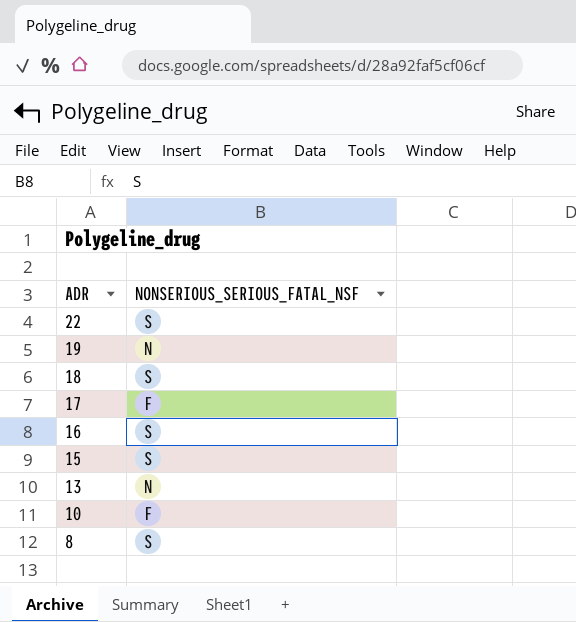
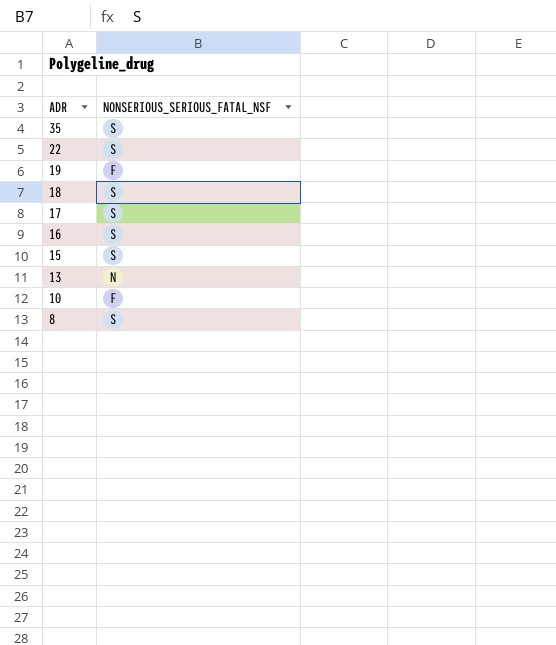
row 35: none -> S
19 | NONSERIOUS_SERIOUS_FATAL_NSF: N -> F
17 | NONSERIOUS_SERIOUS_FATAL_NSF: F -> S

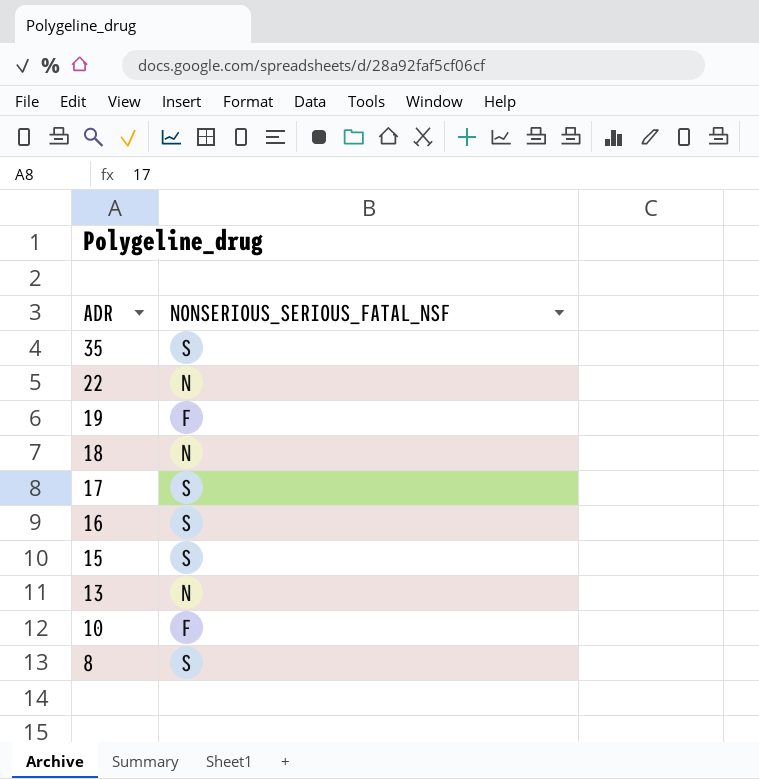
22 | NONSERIOUS_SERIOUS_FATAL_NSF: S -> N
18 | NONSERIOUS_SERIOUS_FATAL_NSF: S -> N

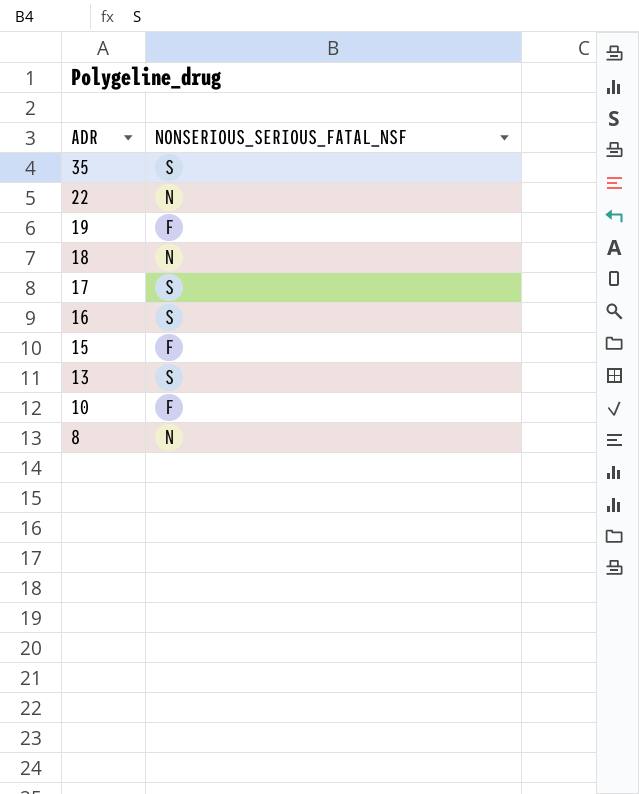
15 | NONSERIOUS_SERIOUS_FATAL_NSF: S -> F
13 | NONSERIOUS_SERIOUS_FATAL_NSF: N -> S
8 | NONSERIOUS_SERIOUS_FATAL_NSF: S -> N

